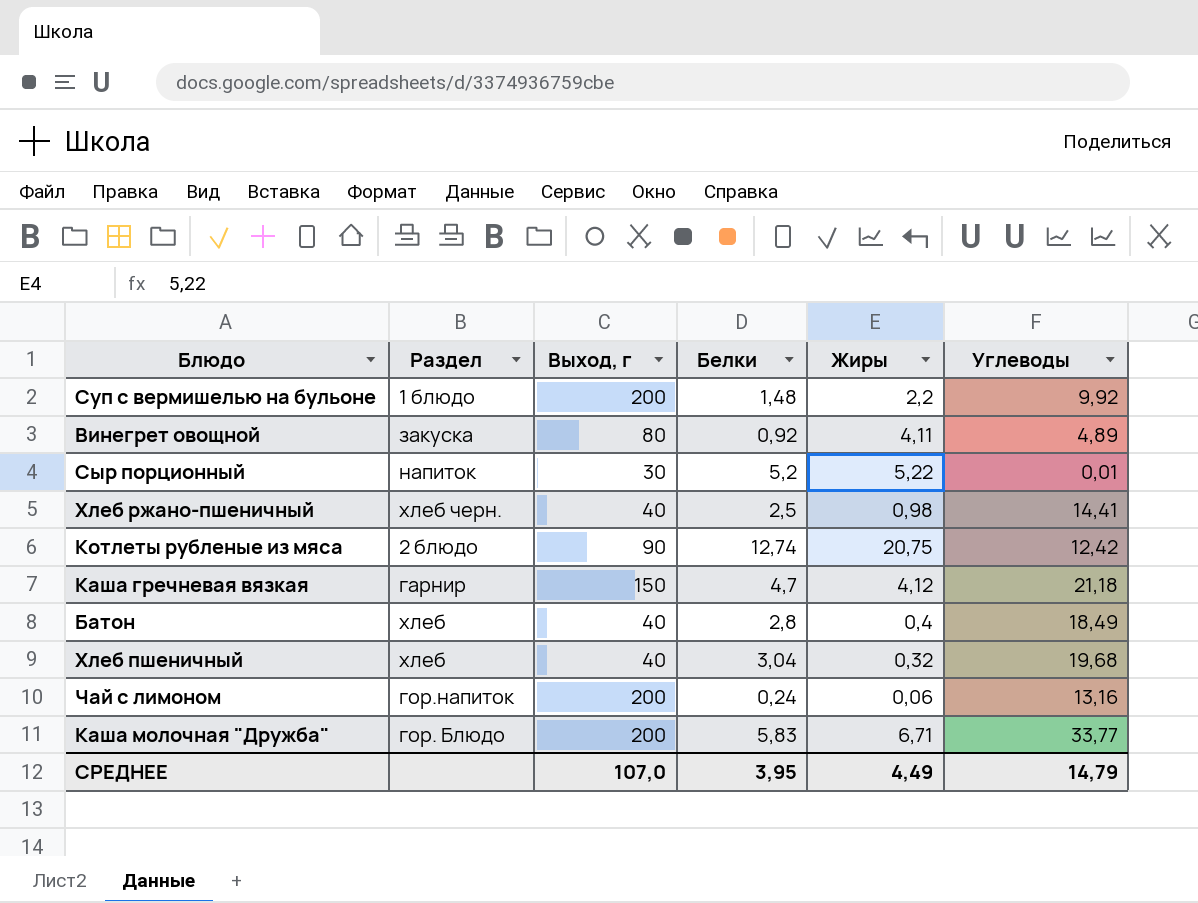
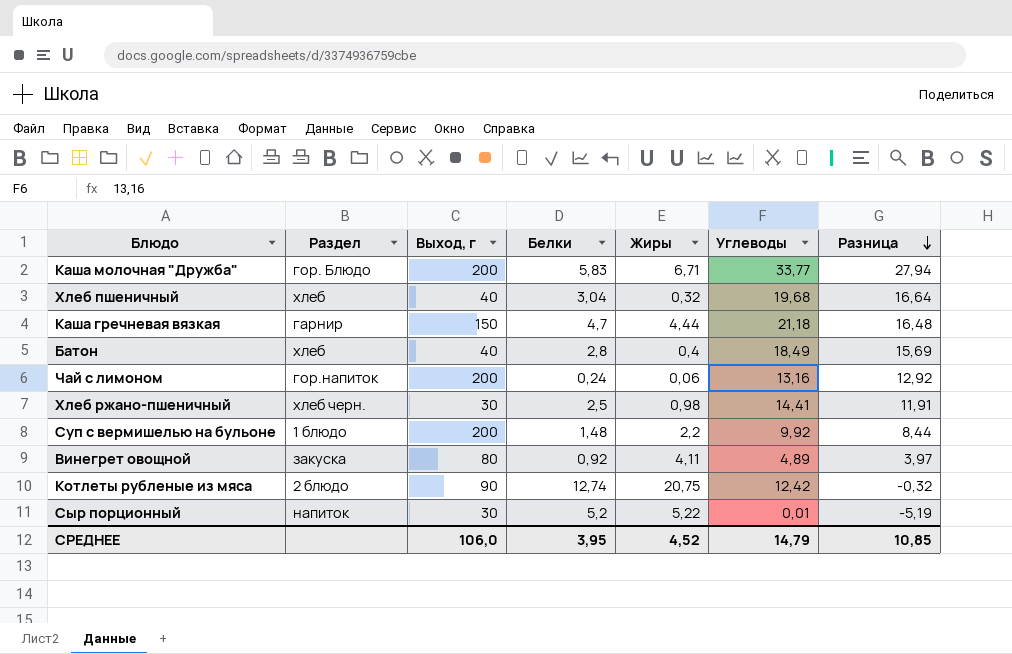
row order: none -> Разница descending
column Разница | formula: none -> [Углеводы] - [Белки]
Каша гречневая вязкая | Жиры: 4,12 -> 4,44
Хлеб ржано-пшеничный | Выход, г: 40 -> 30
СРЕДНЕЕ | Выход, г: 107,0 -> 106,0
СРЕДНЕЕ | Жиры: 4,49 -> 4,52

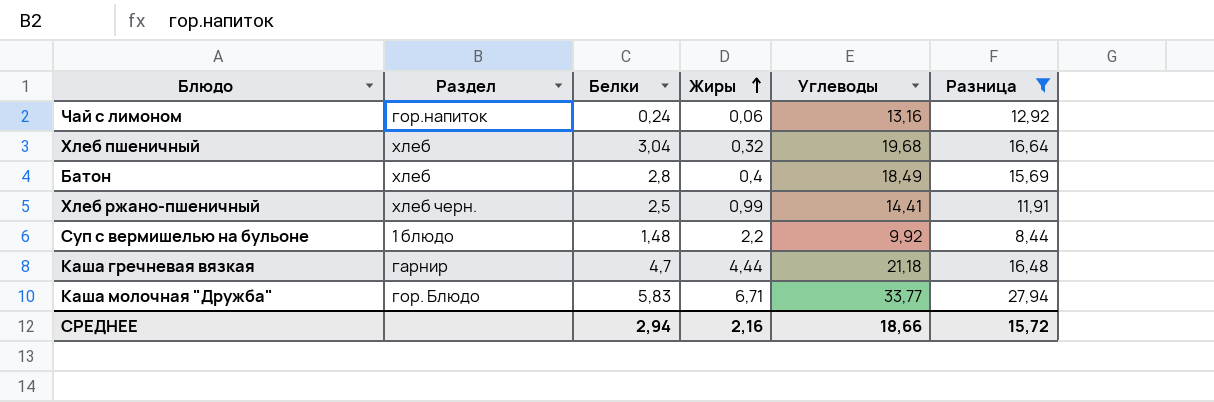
filter: none -> Разница >= 8,44
row order: Разница descending -> Жиры ascending
column Выход, г | position: 3 -> none
Хлеб ржано-пшеничный | Жиры: 0,98 -> 0,99
СРЕДНЕЕ | Белки: 3,95 -> 2,94
СРЕДНЕЕ | Жиры: 4,52 -> 2,16
СРЕДНЕЕ | Углеводы: 14,79 -> 18,66
СРЕДНЕЕ | Разница: 10,85 -> 15,72

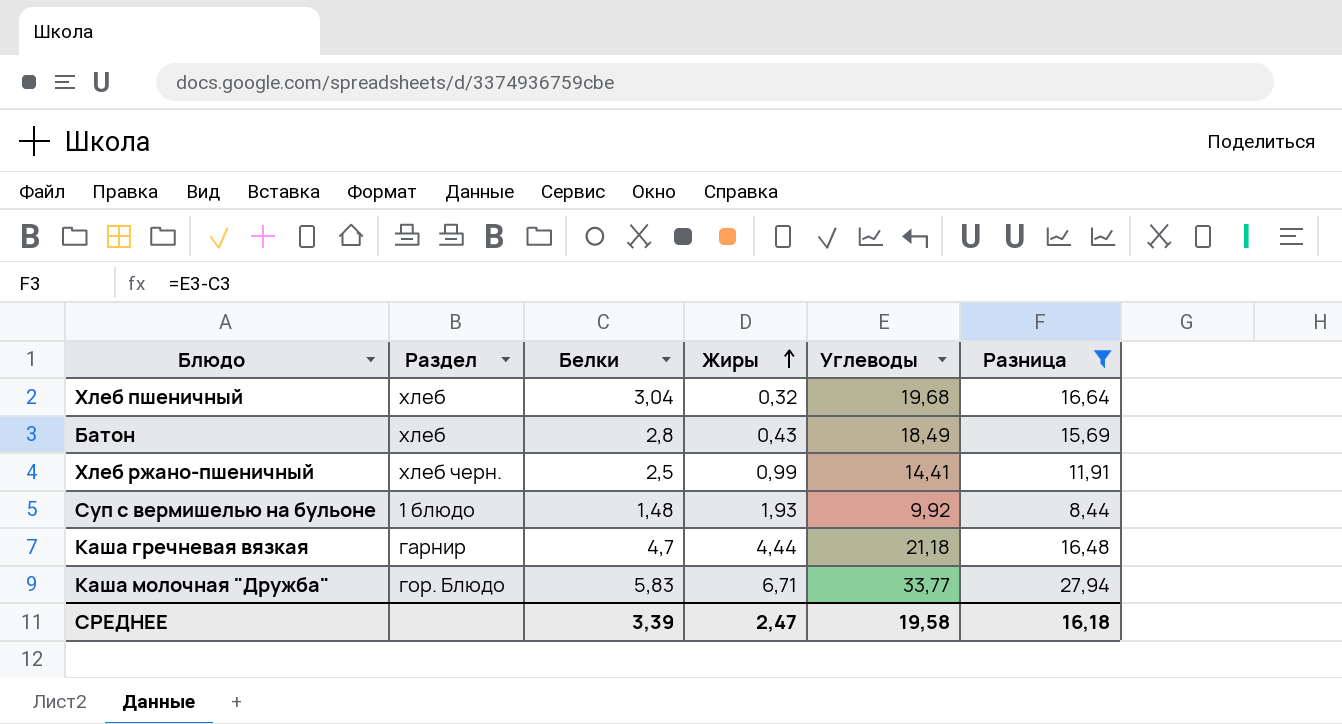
row Чай с лимоном: гор.напиток | 0,24 | 0,06 | 13,16 | 12,92 -> none
Батон | Жиры: 0,4 -> 0,43
Суп с вермишелью на бульоне | Жиры: 2,2 -> 1,93
СРЕДНЕЕ | Белки: 2,94 -> 3,39
СРЕДНЕЕ | Жиры: 2,16 -> 2,47
СРЕДНЕЕ | Углеводы: 18,66 -> 19,58
СРЕДНЕЕ | Разница: 15,72 -> 16,18

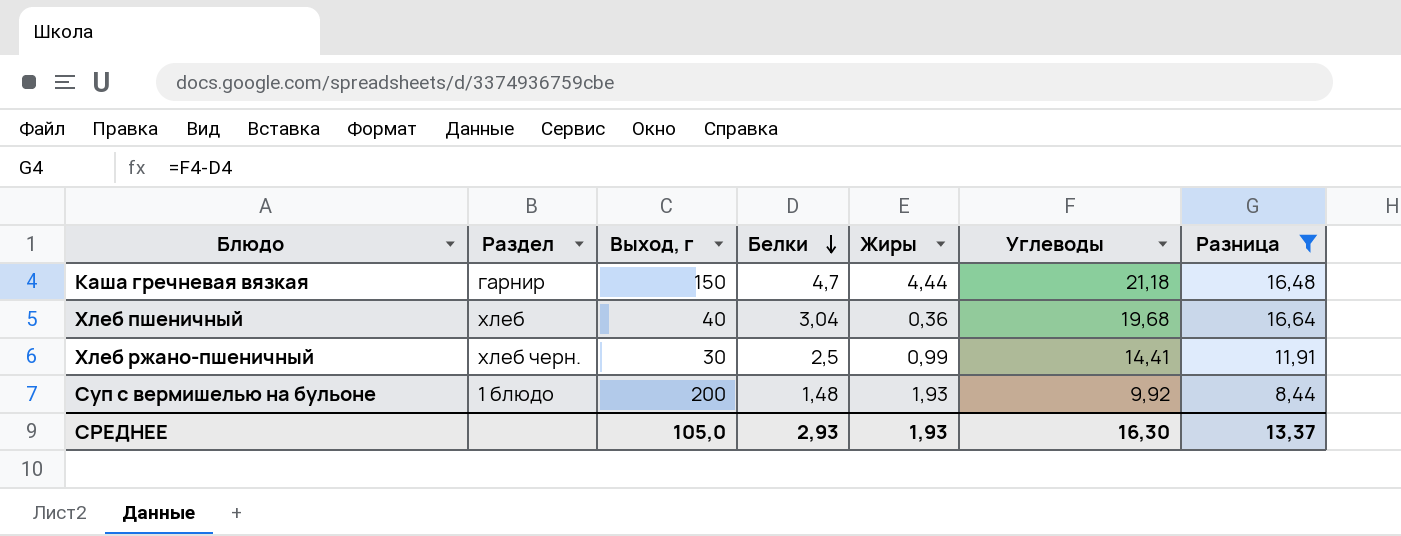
row order: Жиры ascending -> Белки descending
column Выход, г | position: none -> 3
row Батон: хлеб | 2,8 | 0,43 | 18,49 | 15,69 -> none
row Каша молочная "Дружба": гор. Блюдо | 5,83 | 6,71 | 33,77 | 27,94 -> none
Хлеб пшеничный | Жиры: 0,32 -> 0,36
СРЕДНЕЕ | Белки: 3,39 -> 2,93
СРЕДНЕЕ | Жиры: 2,47 -> 1,93
СРЕДНЕЕ | Углеводы: 19,58 -> 16,30
СРЕДНЕЕ | Разница: 16,18 -> 13,37

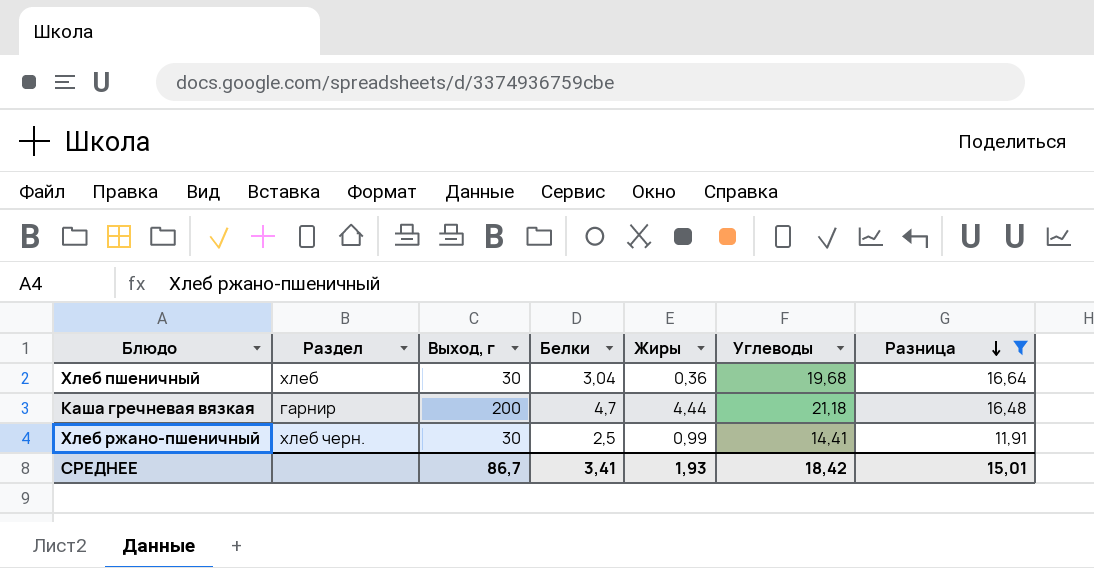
row order: Белки descending -> Разница descending
row Суп с вермишелью на бульоне: 1 блюдо | 200 | 1,48 | 1,93 | 9,92 | 8,44 -> none
Хлеб пшеничный | Выход, г: 40 -> 30
Каша гречневая вязкая | Выход, г: 150 -> 200
СРЕДНЕЕ | Выход, г: 105,0 -> 86,7
СРЕДНЕЕ | Белки: 2,93 -> 3,41
СРЕДНЕЕ | Углеводы: 16,30 -> 18,42
СРЕДНЕЕ | Разница: 13,37 -> 15,01

